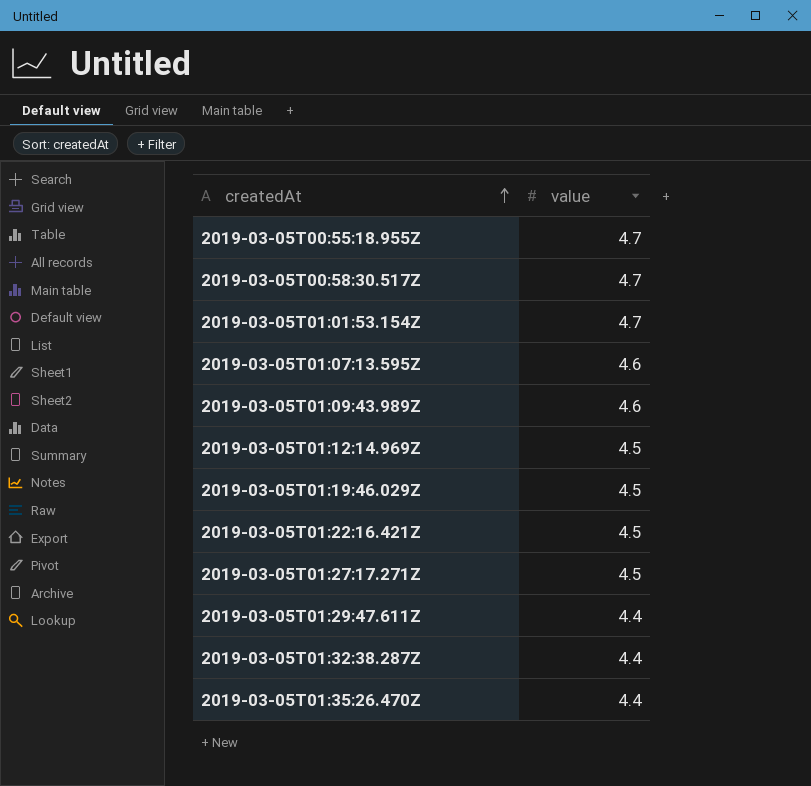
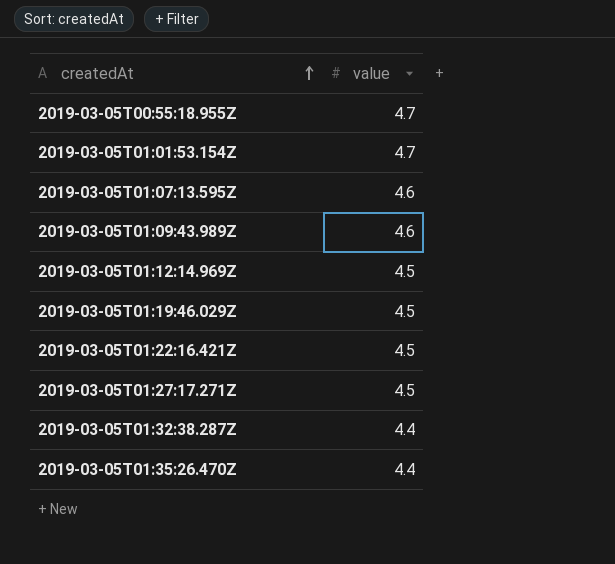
row 2019-03-05T00:58:30.517Z: 4.7 -> none
row 2019-03-05T01:29:47.611Z: 4.4 -> none

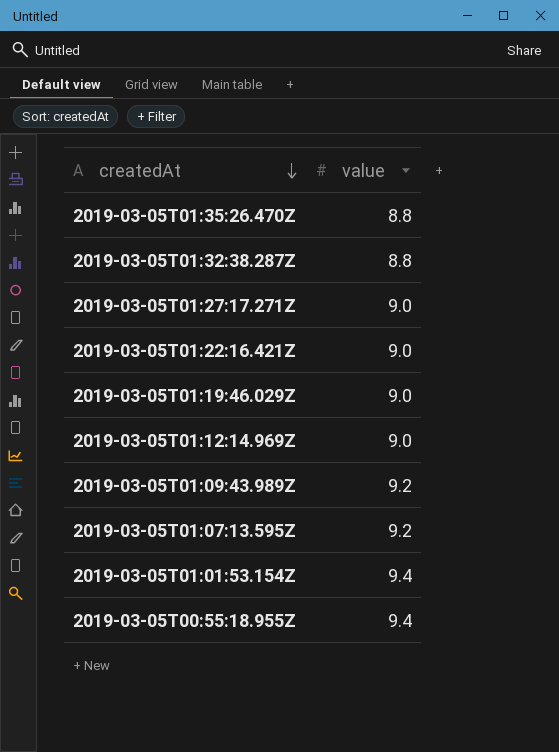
row order: createdAt ascending -> createdAt descending
2019-03-05T01:35:26.470Z | value: 4.4 -> 8.8
2019-03-05T01:32:38.287Z | value: 4.4 -> 8.8
2019-03-05T01:27:17.271Z | value: 4.5 -> 9.0
2019-03-05T01:22:16.421Z | value: 4.5 -> 9.0
2019-03-05T01:19:46.029Z | value: 4.5 -> 9.0
2019-03-05T01:12:14.969Z | value: 4.5 -> 9.0
2019-03-05T01:09:43.989Z | value: 4.6 -> 9.2
2019-03-05T01:07:13.595Z | value: 4.6 -> 9.2
2019-03-05T01:01:53.154Z | value: 4.7 -> 9.4
2019-03-05T00:55:18.955Z | value: 4.7 -> 9.4

